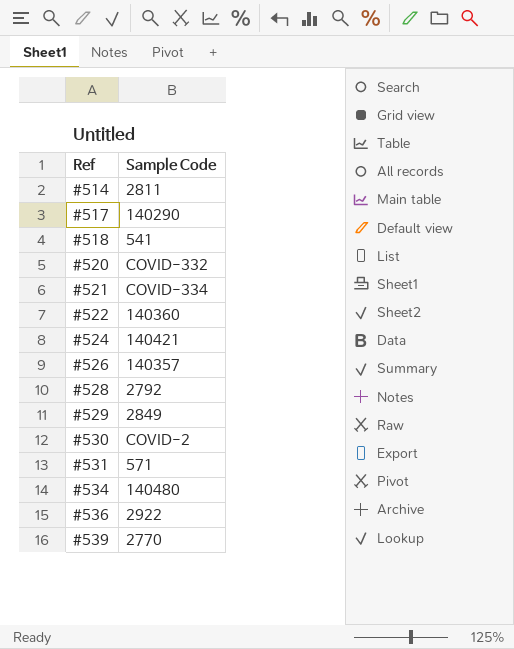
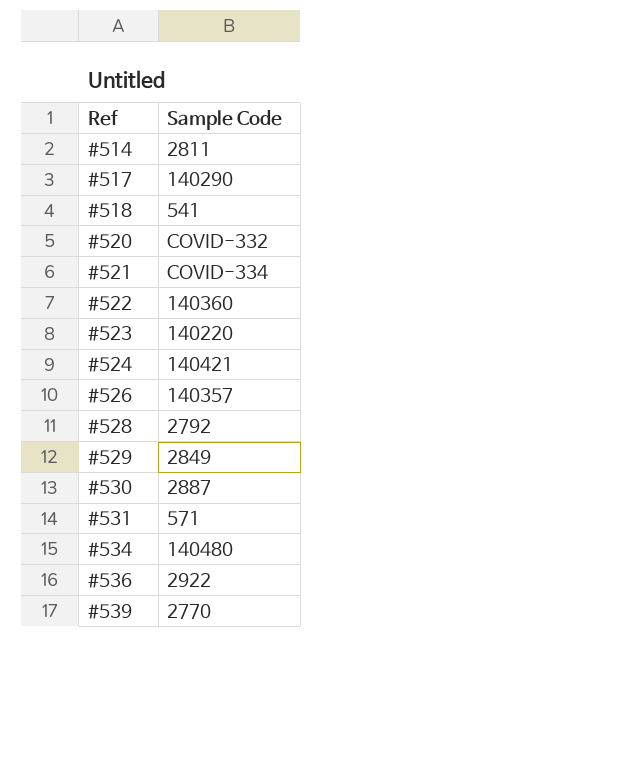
row #523: none -> 140220
#530 | Sample Code: COVID-2 -> 2887

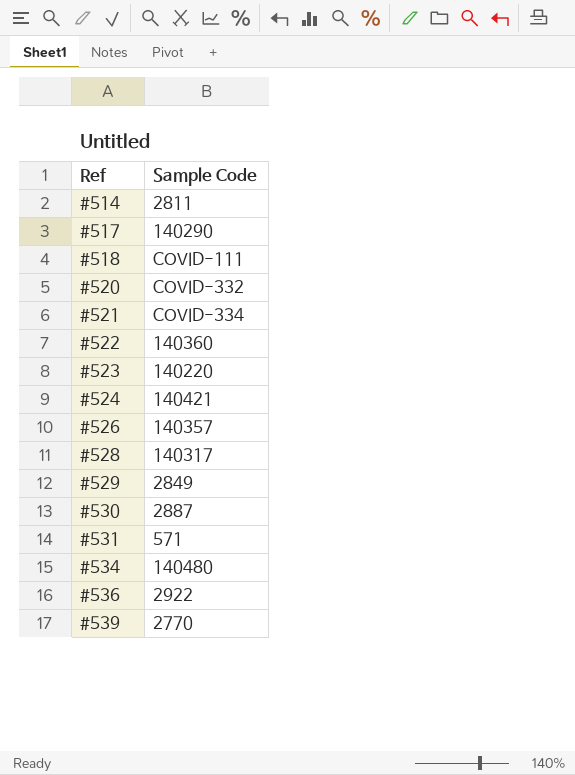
#518 | Sample Code: 541 -> COVID-111
#528 | Sample Code: 2792 -> 140317

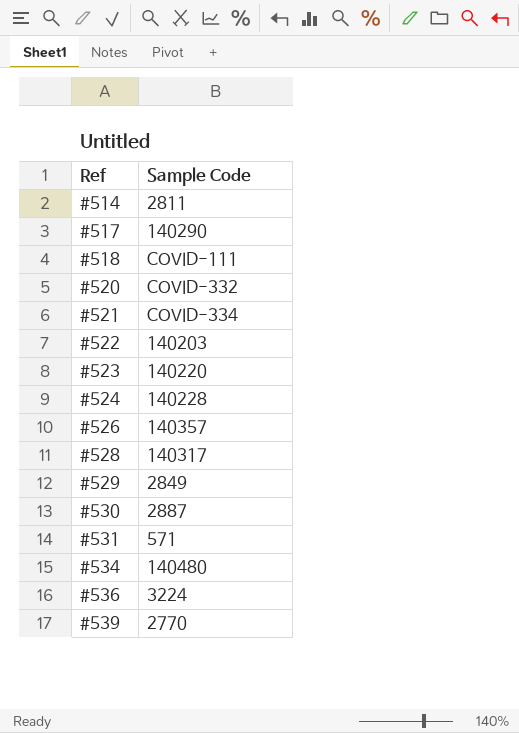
#522 | Sample Code: 140360 -> 140203
#524 | Sample Code: 140421 -> 140228
#536 | Sample Code: 2922 -> 3224

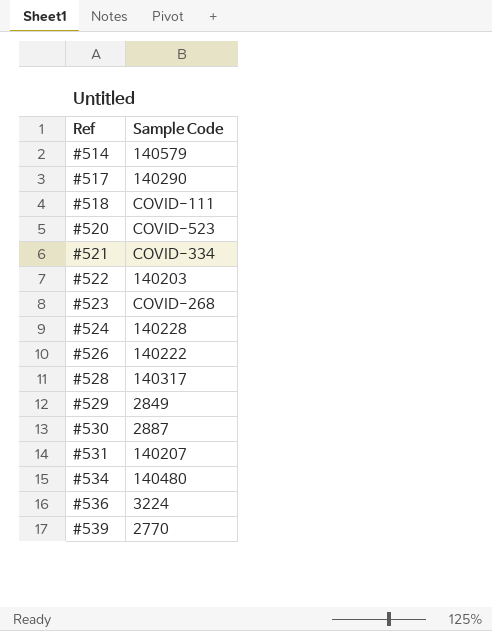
#514 | Sample Code: 2811 -> 140579
#520 | Sample Code: COVID-332 -> COVID-523
#523 | Sample Code: 140220 -> COVID-268
#526 | Sample Code: 140357 -> 140222
#531 | Sample Code: 571 -> 140207

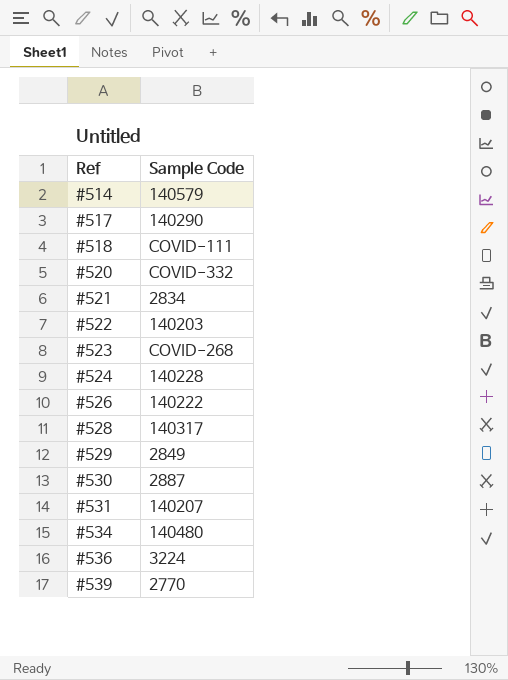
#520 | Sample Code: COVID-523 -> COVID-332
#521 | Sample Code: COVID-334 -> 2834

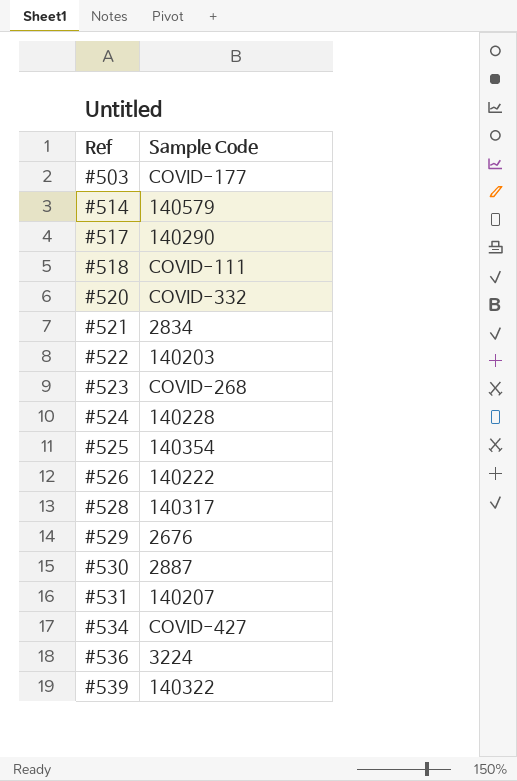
row #503: none -> COVID-177
row #525: none -> 140354
#529 | Sample Code: 2849 -> 2676
#534 | Sample Code: 140480 -> COVID-427
#539 | Sample Code: 2770 -> 140322

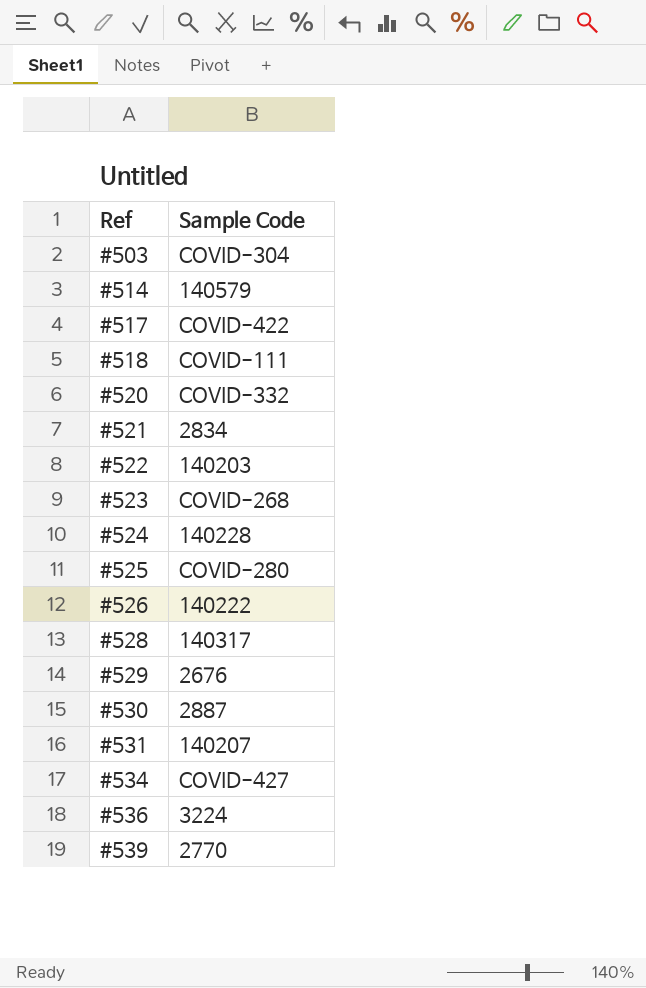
#503 | Sample Code: COVID-177 -> COVID-304
#517 | Sample Code: 140290 -> COVID-422
#525 | Sample Code: 140354 -> COVID-280
#539 | Sample Code: 140322 -> 2770

